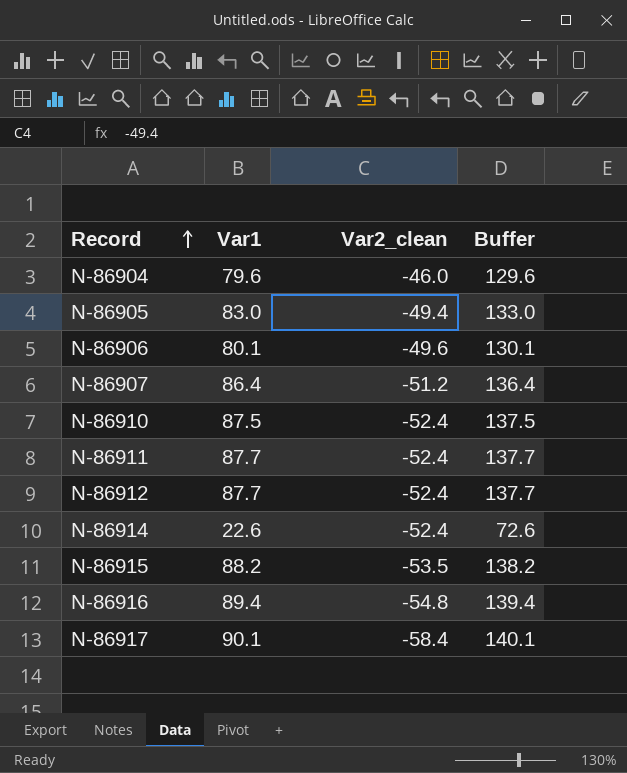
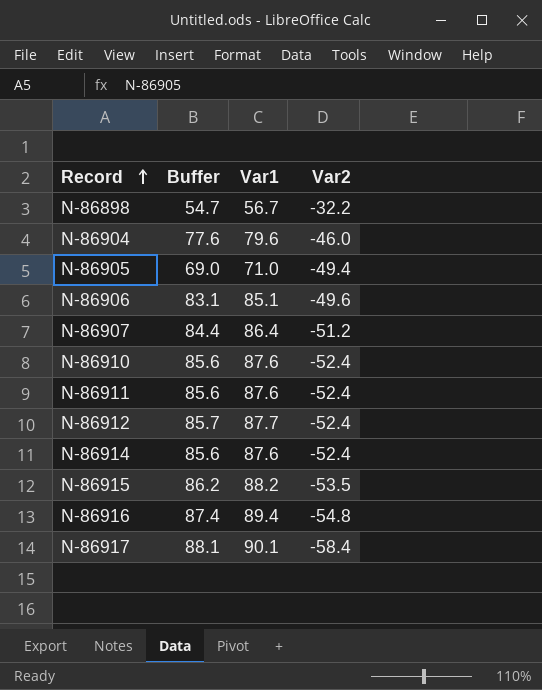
column Buffer | formula: [Var1] + 50 -> [Var1] - 2
column Buffer | position: 4 -> 2
column name: Var2_clean -> Var2
row N-86898: none -> 54.7 | 56.7 | -32.2
N-86905 | Var1: 83.0 -> 71.0
N-86906 | Var1: 80.1 -> 85.1
N-86910 | Var1: 87.5 -> 87.6
N-86911 | Var1: 87.7 -> 87.6
N-86914 | Var1: 22.6 -> 87.6

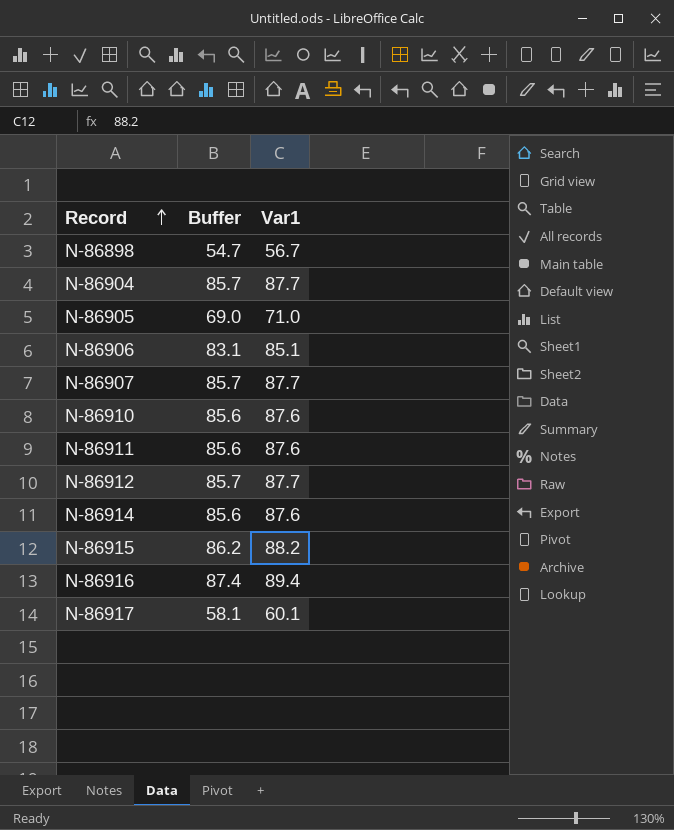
column Var2 | position: 4 -> none
N-86904 | Buffer: 77.6 -> 85.7
N-86904 | Var1: 79.6 -> 87.7
N-86907 | Buffer: 84.4 -> 85.7
N-86907 | Var1: 86.4 -> 87.7
N-86917 | Buffer: 88.1 -> 58.1
N-86917 | Var1: 90.1 -> 60.1

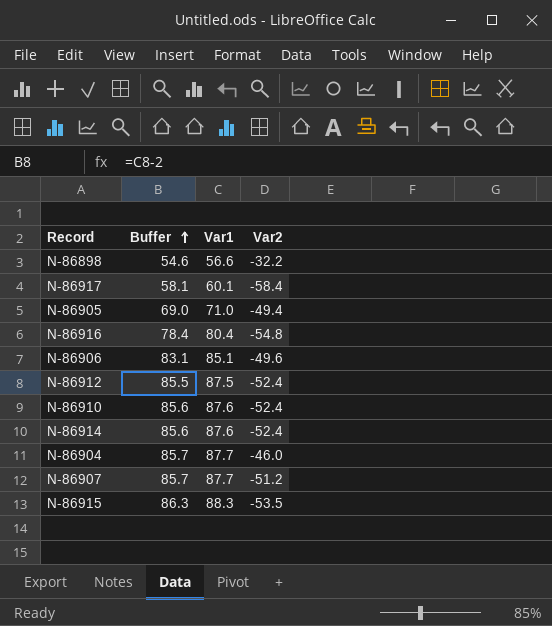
row order: Record ascending -> Buffer ascending
column Var2 | position: none -> 4
row N-86911: 85.6 | 87.6 -> none
N-86898 | Buffer: 54.7 -> 54.6
N-86898 | Var1: 56.7 -> 56.6
N-86916 | Buffer: 87.4 -> 78.4
N-86916 | Var1: 89.4 -> 80.4
N-86912 | Buffer: 85.7 -> 85.5
N-86912 | Var1: 87.7 -> 87.5
N-86915 | Buffer: 86.2 -> 86.3
N-86915 | Var1: 88.2 -> 88.3

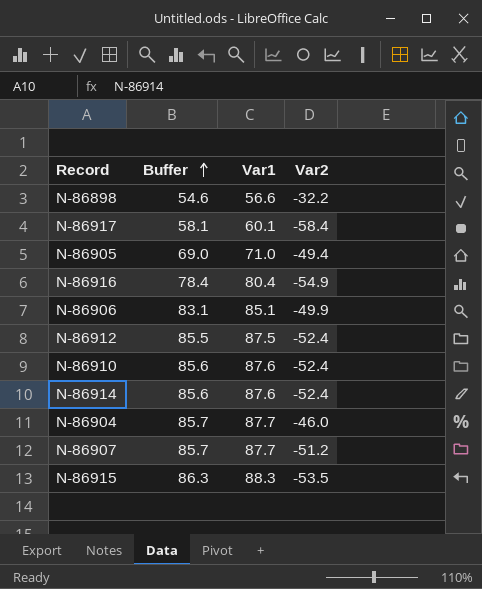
N-86916 | Var2: -54.8 -> -54.9
N-86906 | Var2: -49.6 -> -49.9

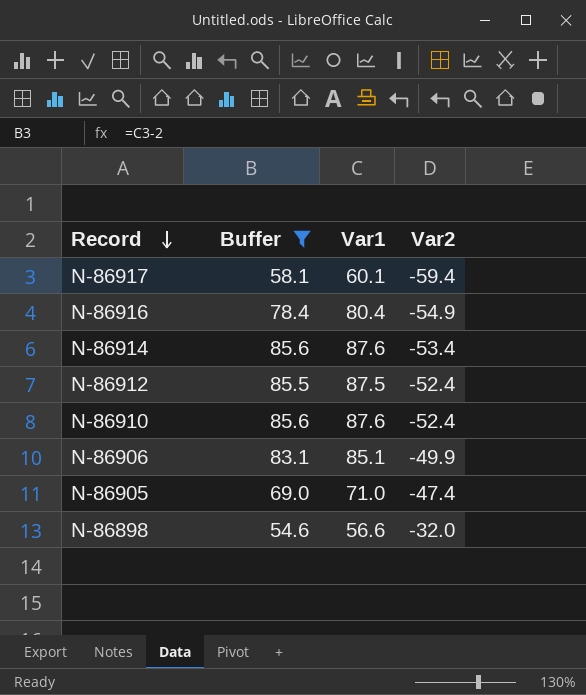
filter: none -> Buffer <= 85.6
row order: Buffer ascending -> Record descending
N-86917 | Var2: -58.4 -> -59.4
N-86914 | Var2: -52.4 -> -53.4
N-86905 | Var2: -49.4 -> -47.4
N-86898 | Var2: -32.2 -> -32.0

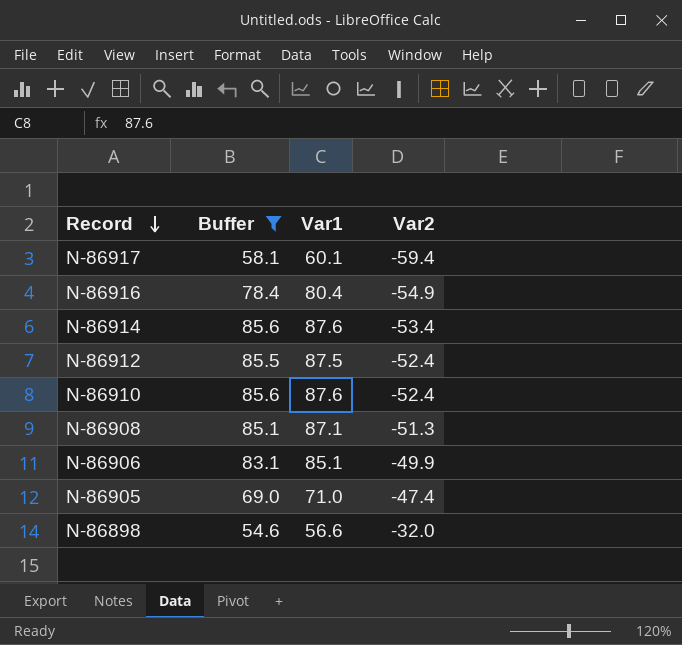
row N-86908: none -> 85.1 | 87.1 | -51.3

